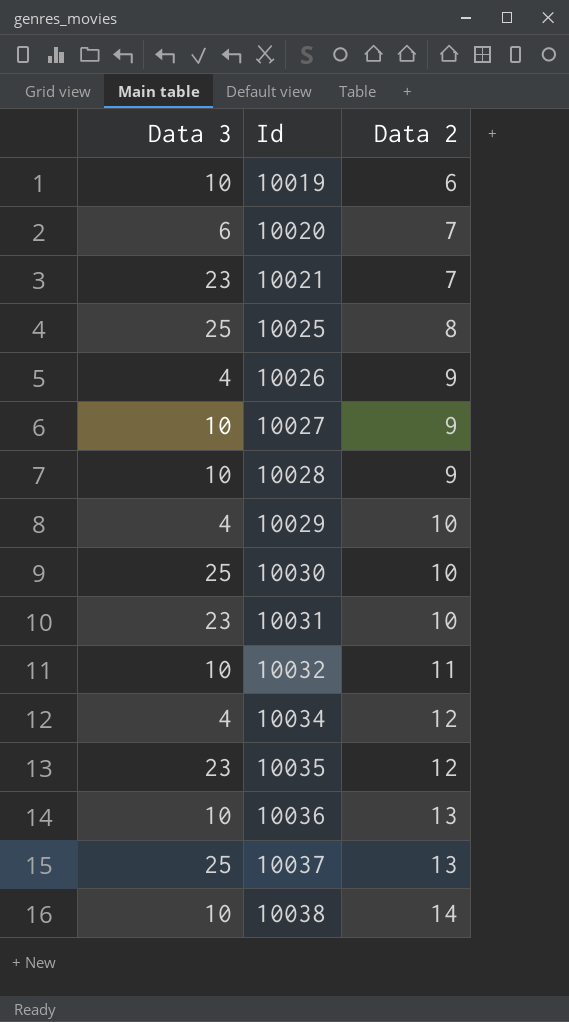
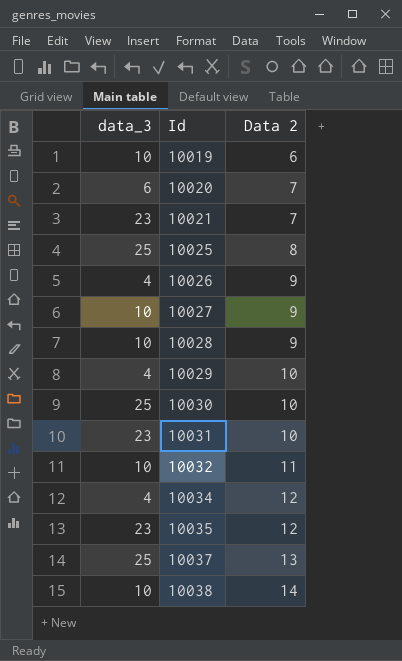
column name: Data 3 -> data_3
row 10036: 10 | 13 -> none

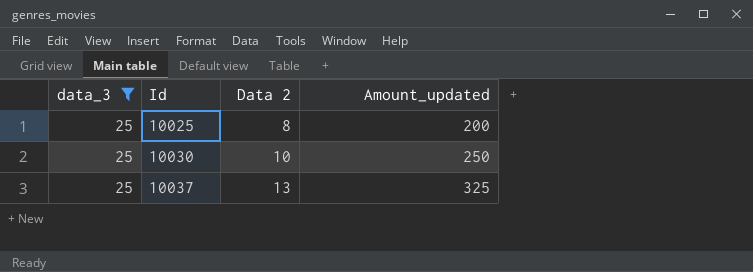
filter: none -> data_3 = 25
column Amount_updated | formula: none -> [data_3] * [Data 2]

